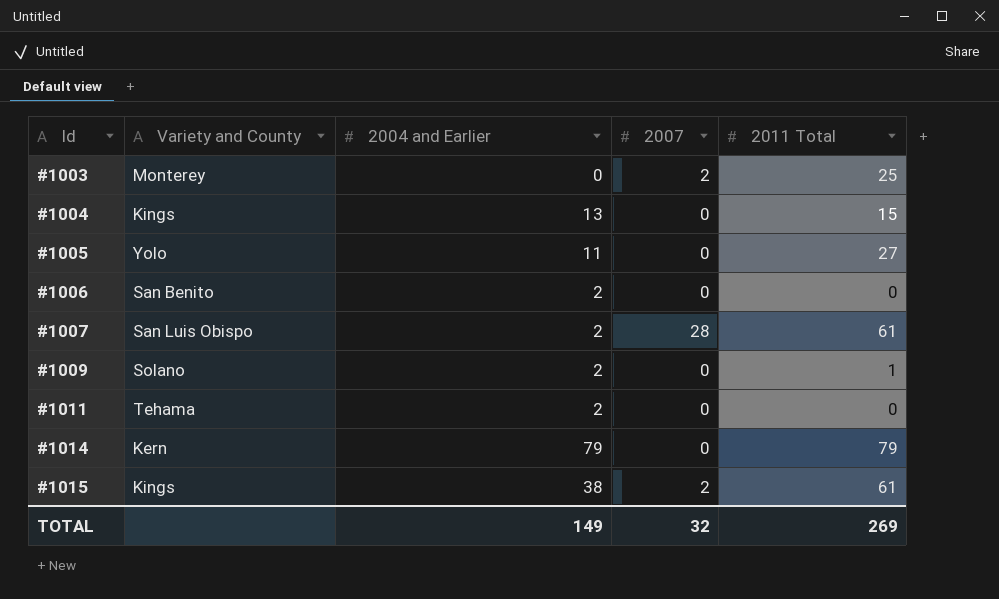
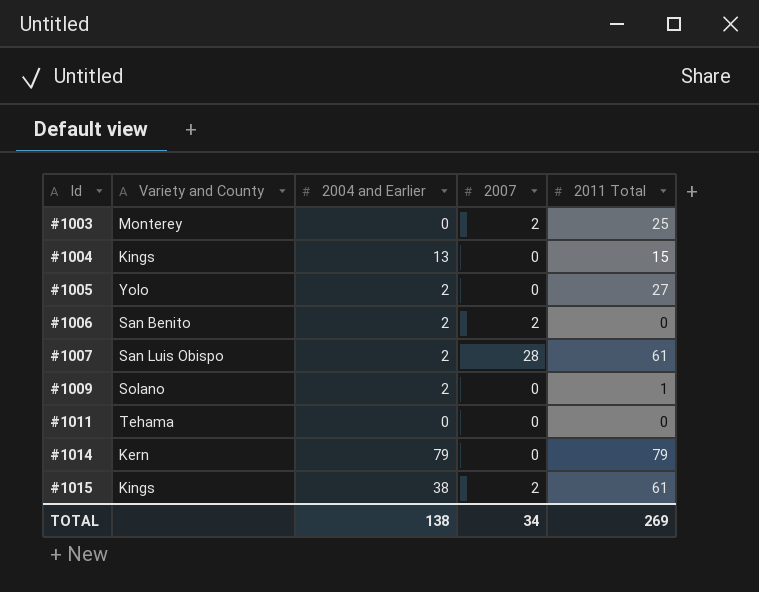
#1005 | 2004 and Earlier: 11 -> 2
#1006 | 2007: 0 -> 2
#1011 | 2004 and Earlier: 2 -> 0
TOTAL | 2004 and Earlier: 149 -> 138
TOTAL | 2007: 32 -> 34

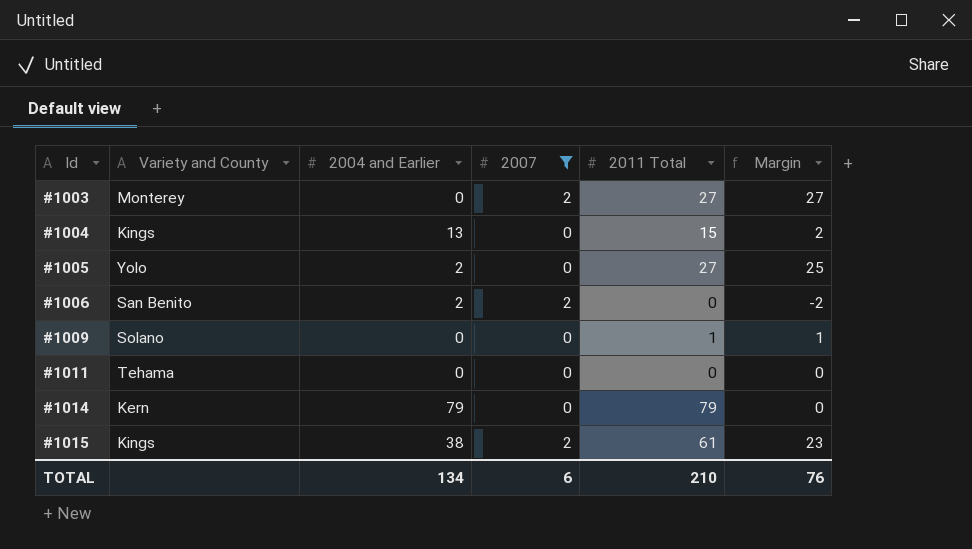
filter: none -> 2007 != 28
column Margin | formula: none -> [2011 Total] - [2004 and Earlier]
#1003 | 2011 Total: 25 -> 27
#1009 | 2004 and Earlier: 2 -> 0
TOTAL | 2004 and Earlier: 138 -> 134
TOTAL | 2007: 34 -> 6
TOTAL | 2011 Total: 269 -> 210

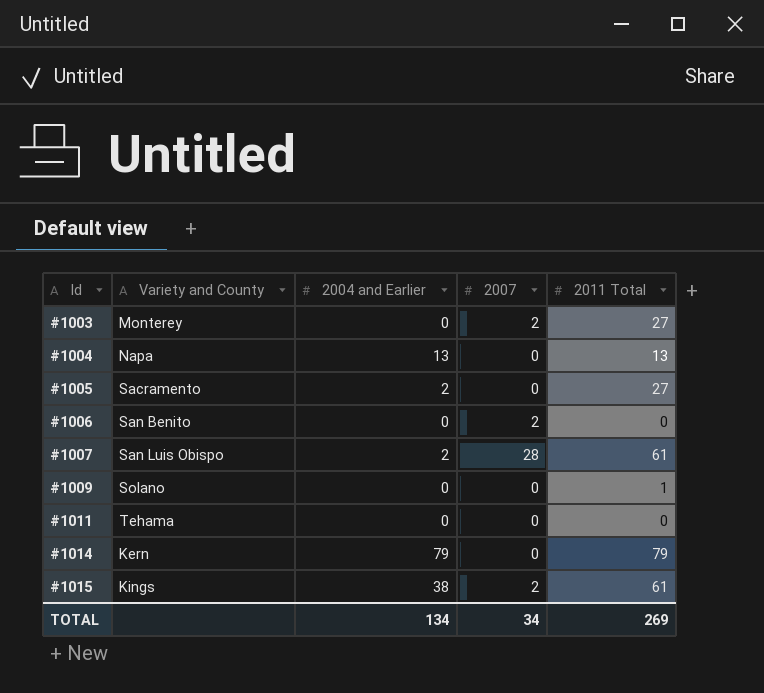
filter: 2007 != 28 -> none
column Margin | formula: [2011 Total] - [2004 and Earlier] -> none
#1004 | Variety and County: Kings -> Napa
#1004 | 2011 Total: 15 -> 13
#1005 | Variety and County: Yolo -> Sacramento
#1006 | 2004 and Earlier: 2 -> 0
TOTAL | 2007: 6 -> 34
TOTAL | 2011 Total: 210 -> 269

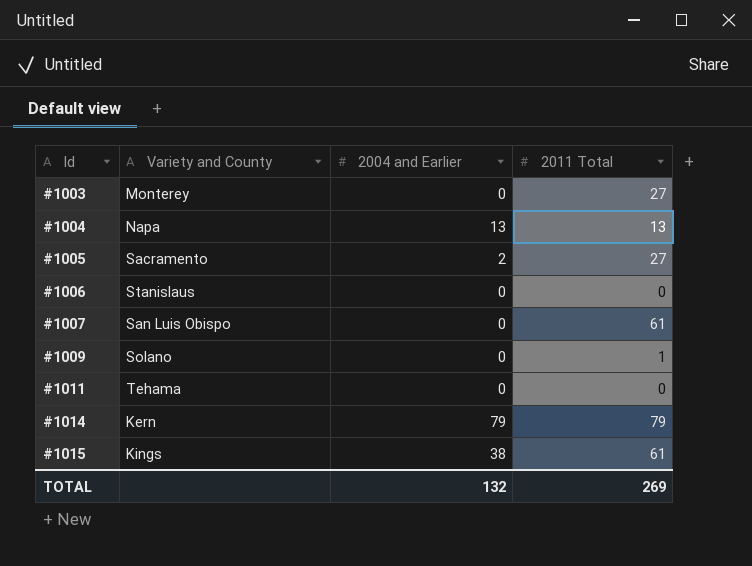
column 2007 | position: 4 -> none
#1006 | Variety and County: San Benito -> Stanislaus
#1007 | 2004 and Earlier: 2 -> 0
TOTAL | 2004 and Earlier: 134 -> 132

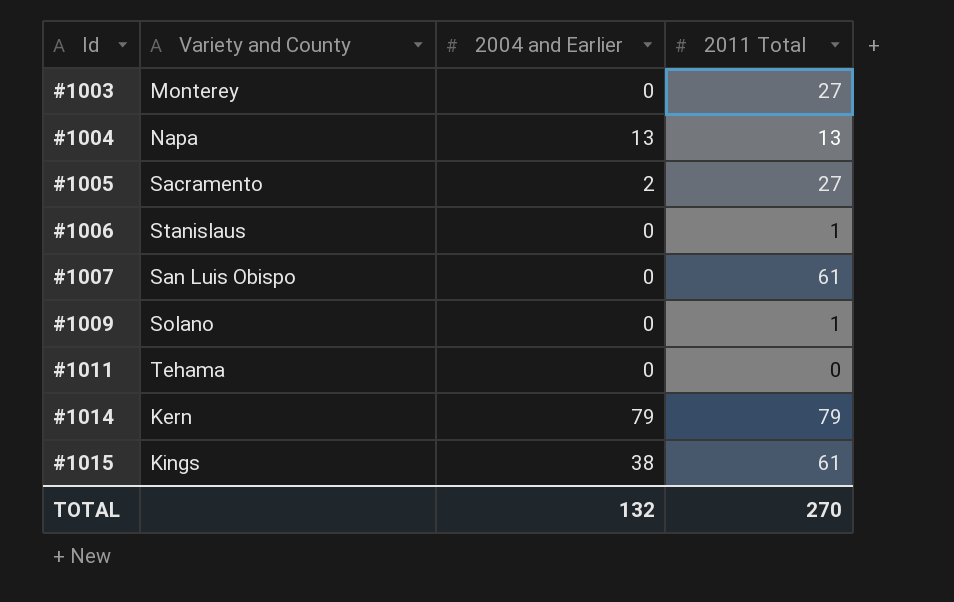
#1006 | 2011 Total: 0 -> 1
TOTAL | 2011 Total: 269 -> 270

